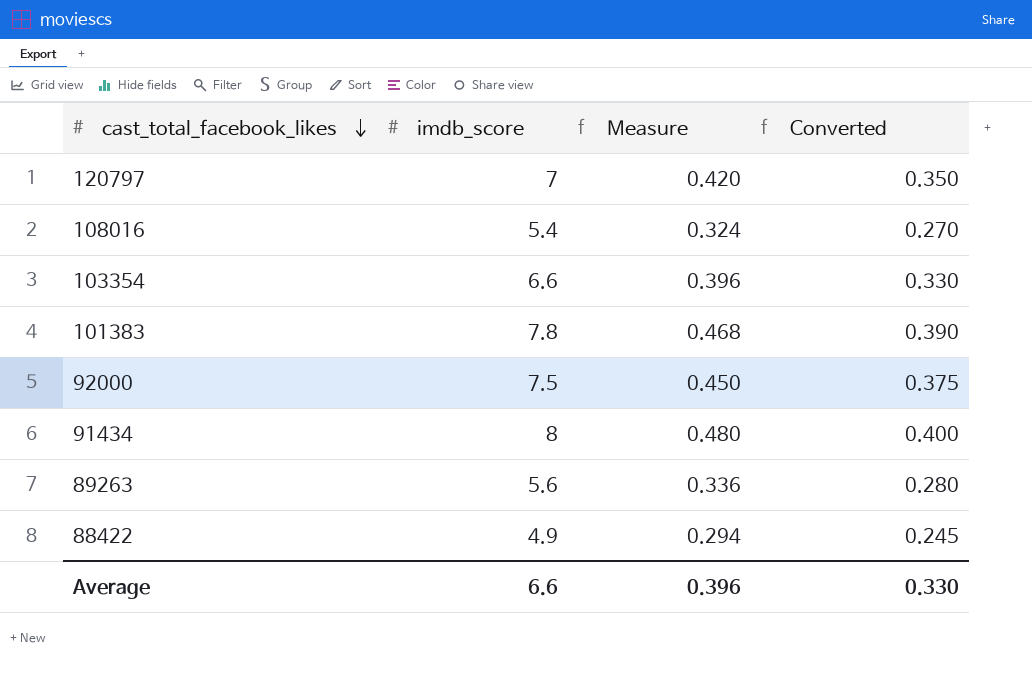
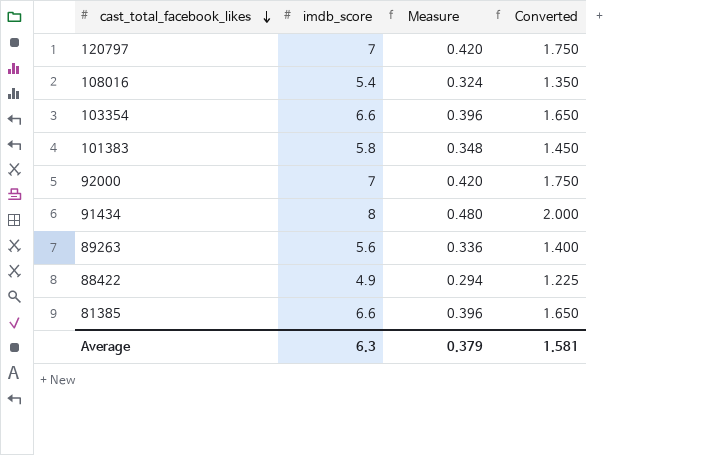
column Converted | formula: [imdb_score] * 0.05 -> [imdb_score] * 0.25
101383 | imdb_score: 7.8 -> 5.8
101383 | Measure: 0.468 -> 0.348
92000 | imdb_score: 7.5 -> 7
92000 | Measure: 0.450 -> 0.420
row 81385: none -> 6.6 | 0.396 | 1.650
Average | imdb_score: 6.6 -> 6.3
Average | Measure: 0.396 -> 0.379
Average | Converted: 0.330 -> 1.581

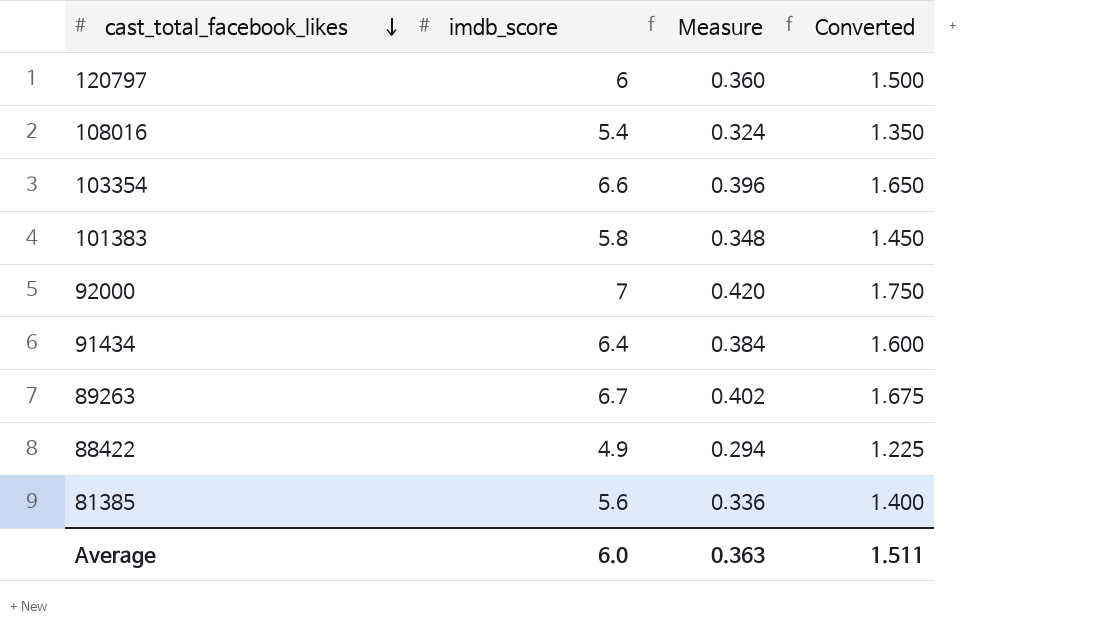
120797 | imdb_score: 7 -> 6
120797 | Measure: 0.420 -> 0.360
120797 | Converted: 1.750 -> 1.500
91434 | imdb_score: 8 -> 6.4
91434 | Measure: 0.480 -> 0.384
91434 | Converted: 2.000 -> 1.600
89263 | imdb_score: 5.6 -> 6.7
89263 | Measure: 0.336 -> 0.402
89263 | Converted: 1.400 -> 1.675
81385 | imdb_score: 6.6 -> 5.6
81385 | Measure: 0.396 -> 0.336
81385 | Converted: 1.650 -> 1.400
Average | imdb_score: 6.3 -> 6.0
Average | Measure: 0.379 -> 0.363
Average | Converted: 1.581 -> 1.511

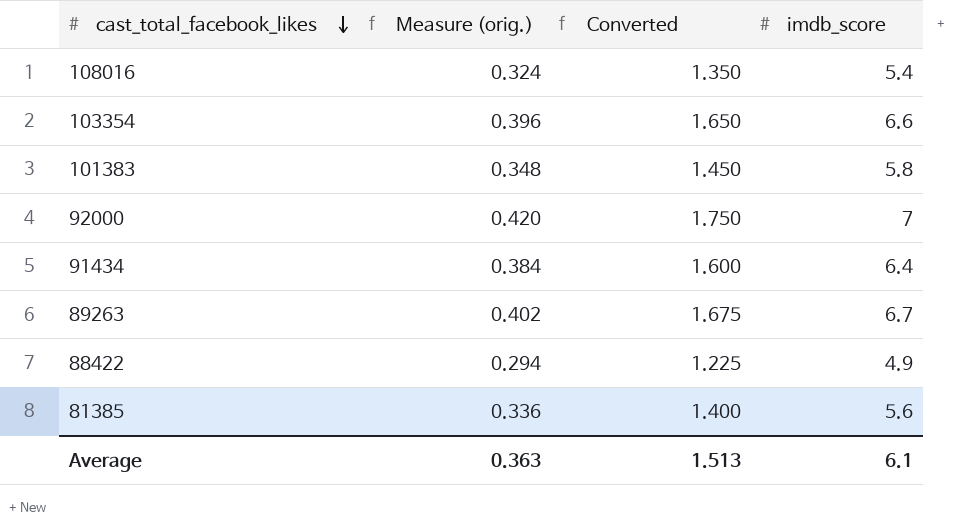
column name: Measure -> Measure (orig.)
column imdb_score | position: 2 -> 4
row 120797: 6 | 0.360 | 1.500 -> none
Average | Converted: 1.511 -> 1.513
Average | imdb_score: 6.0 -> 6.1

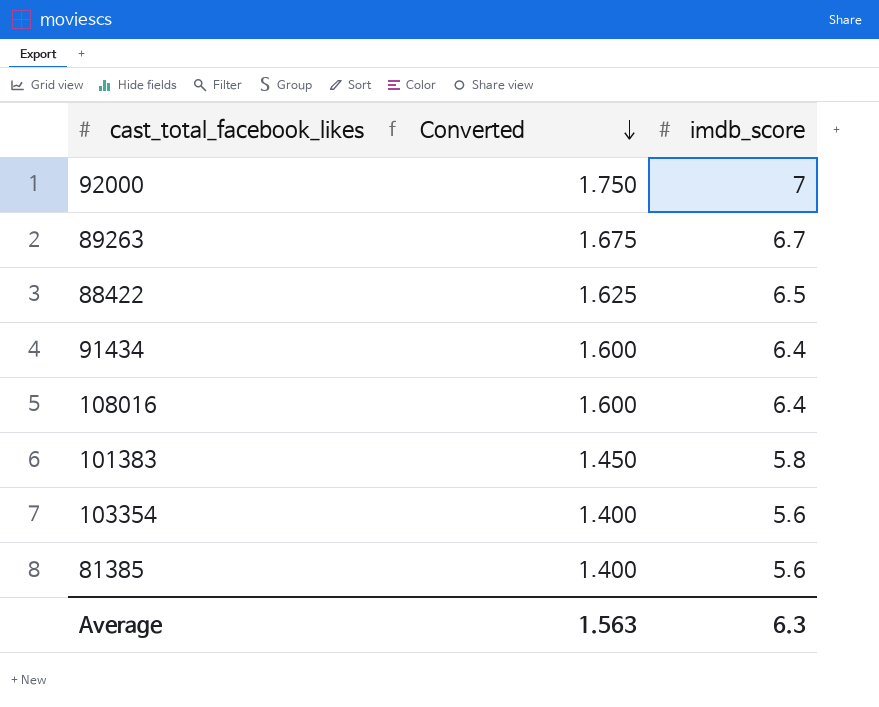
row order: cast_total_facebook_likes descending -> Converted descending
column Measure (orig.) | formula: [imdb_score] * 0.06 -> none
88422 | Converted: 1.225 -> 1.625
88422 | imdb_score: 4.9 -> 6.5
108016 | Converted: 1.350 -> 1.600
108016 | imdb_score: 5.4 -> 6.4
103354 | Converted: 1.650 -> 1.400
103354 | imdb_score: 6.6 -> 5.6
Average | Converted: 1.513 -> 1.563
Average | imdb_score: 6.1 -> 6.3

